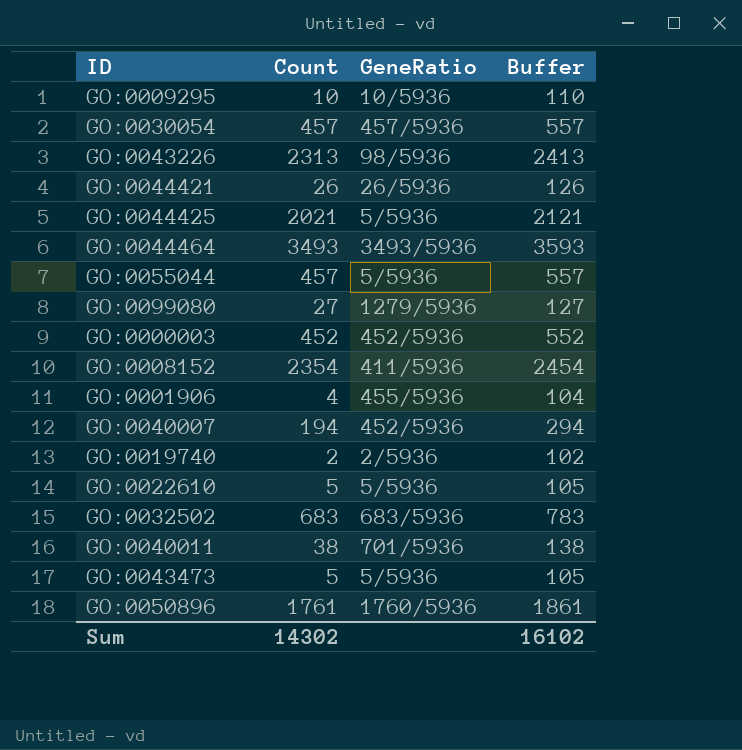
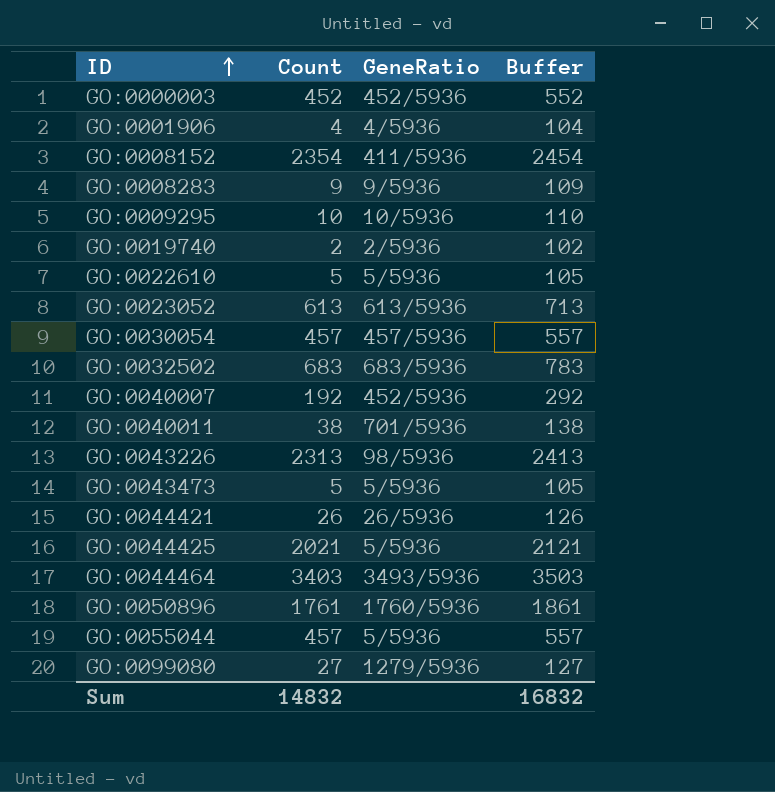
row order: none -> ID ascending
GO:0001906 | GeneRatio: 455/5936 -> 4/5936
row GO:0008283: none -> 9 | 9/5936 | 109
row GO:0023052: none -> 613 | 613/5936 | 713
GO:0040007 | Count: 194 -> 192
GO:0040007 | Buffer: 294 -> 292
GO:0044464 | Count: 3493 -> 3403
GO:0044464 | Buffer: 3593 -> 3503
Sum | Count: 14302 -> 14832
Sum | Buffer: 16102 -> 16832

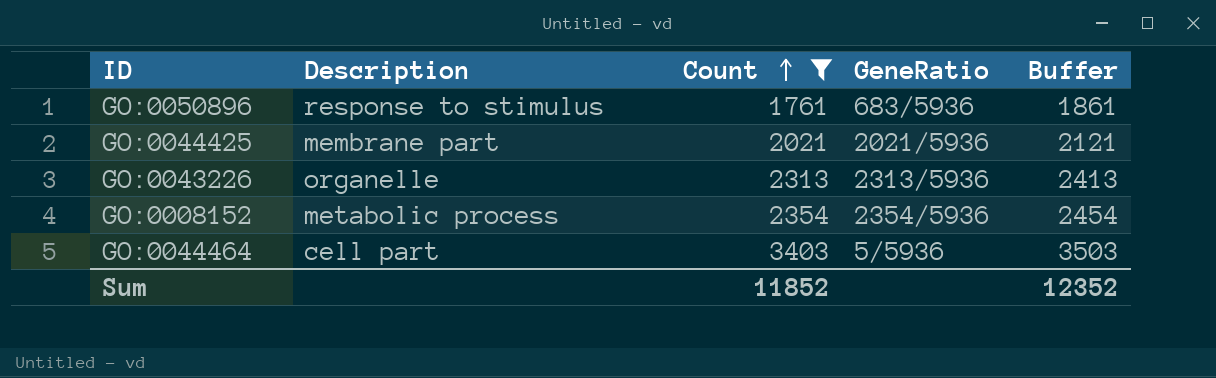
filter: none -> Count >= 1761
row order: ID ascending -> Count ascending
column Description | position: none -> 2
GO:0050896 | GeneRatio: 1760/5936 -> 683/5936
GO:0044425 | GeneRatio: 5/5936 -> 2021/5936
GO:0043226 | GeneRatio: 98/5936 -> 2313/5936
GO:0008152 | GeneRatio: 411/5936 -> 2354/5936
GO:0044464 | GeneRatio: 3493/5936 -> 5/5936
Sum | Count: 14832 -> 11852
Sum | Buffer: 16832 -> 12352

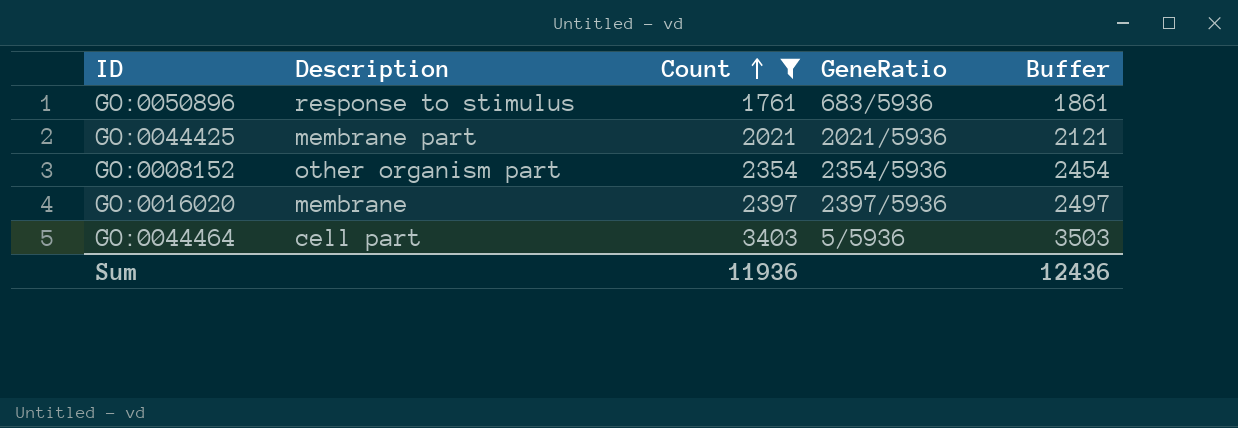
row GO:0043226: organelle | 2313 | 2313/5936 | 2413 -> none
GO:0008152 | Description: metabolic process -> other organism part
row GO:0016020: none -> membrane | 2397 | 2397/5936 | 2497
Sum | Count: 11852 -> 11936
Sum | Buffer: 12352 -> 12436

